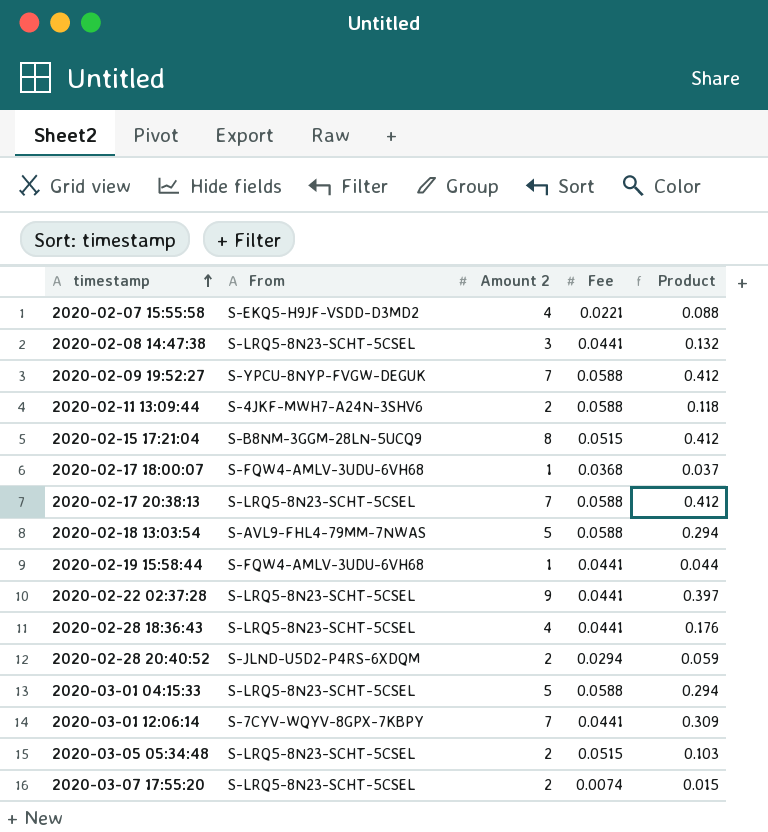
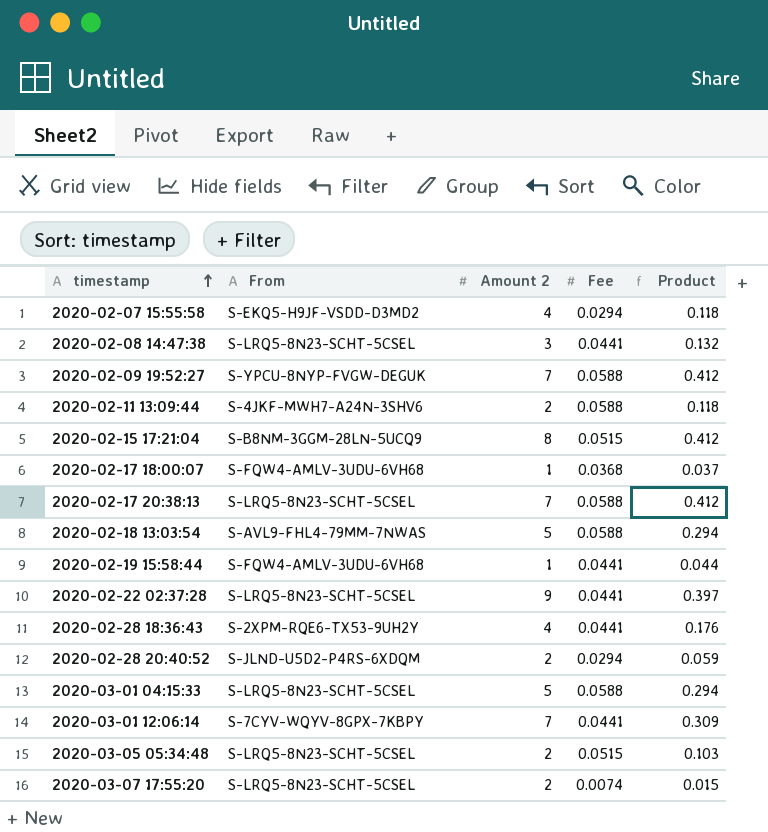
2020-02-07 15:55:58 | Fee: 0.0221 -> 0.0294
2020-02-07 15:55:58 | Product: 0.088 -> 0.118
2020-02-28 18:36:43 | From: S-LRQ5-8N23-SCHT-5CSEL -> S-2XPM-RQE6-TX53-9UH2Y

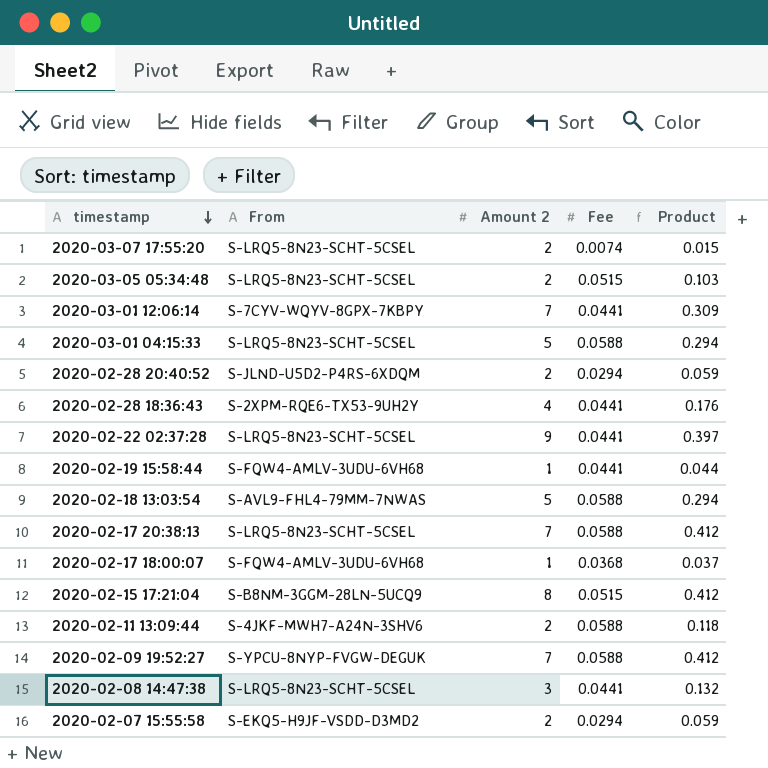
row order: timestamp ascending -> timestamp descending
2020-02-07 15:55:58 | Amount 2: 4 -> 2
2020-02-07 15:55:58 | Product: 0.118 -> 0.059

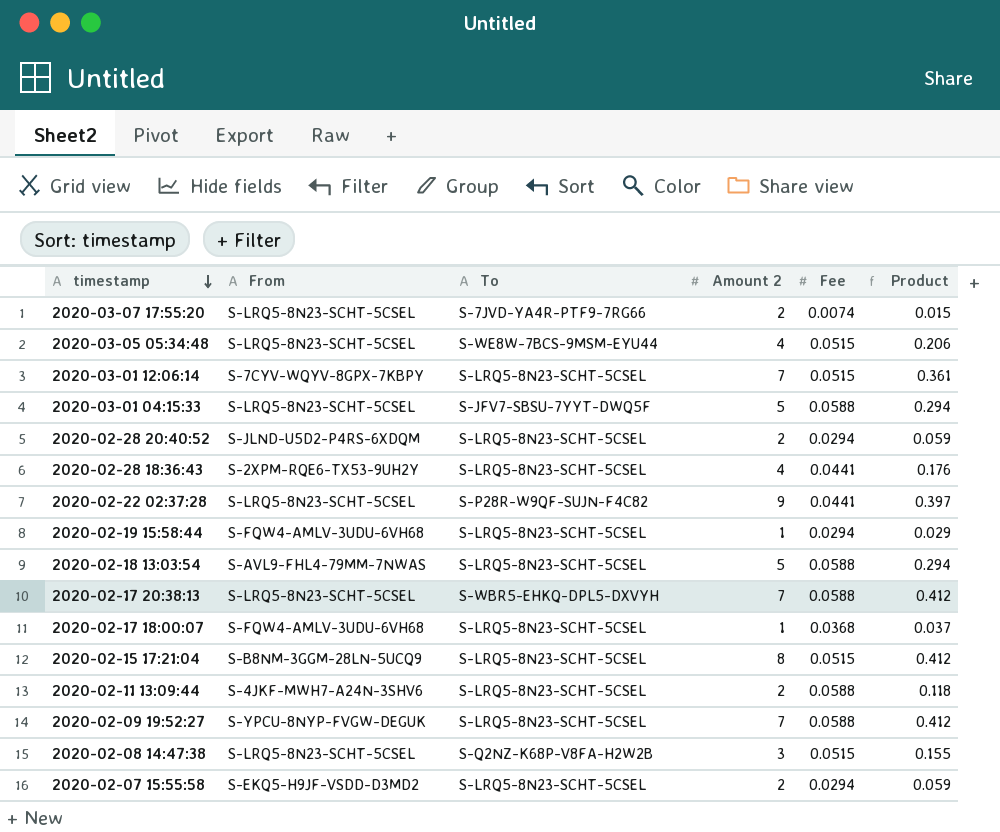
column To | position: none -> 3
2020-03-05 05:34:48 | Amount 2: 2 -> 4
2020-03-05 05:34:48 | Product: 0.103 -> 0.206
2020-03-01 12:06:14 | Fee: 0.0441 -> 0.0515
2020-03-01 12:06:14 | Product: 0.309 -> 0.361
2020-02-19 15:58:44 | Fee: 0.0441 -> 0.0294
2020-02-19 15:58:44 | Product: 0.044 -> 0.029
2020-02-08 14:47:38 | Fee: 0.0441 -> 0.0515
2020-02-08 14:47:38 | Product: 0.132 -> 0.155

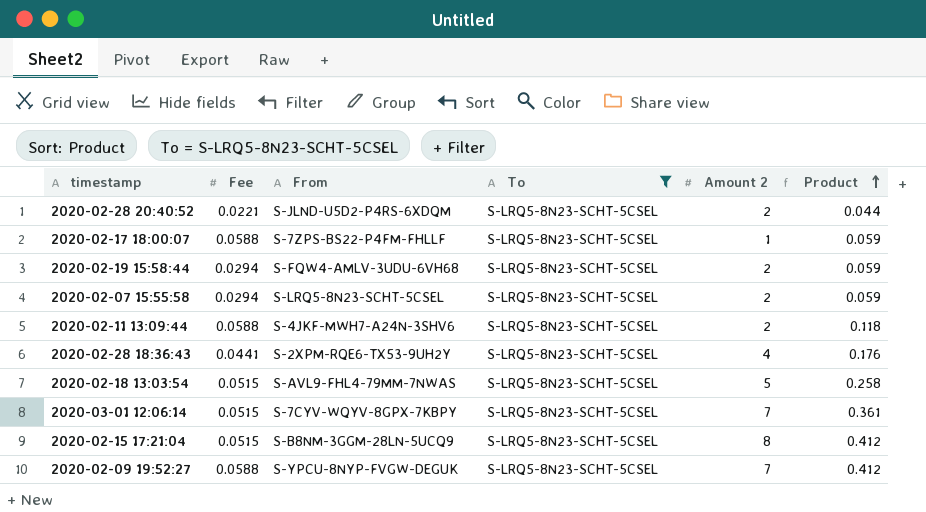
filter: none -> To = S-LRQ5-8N23-SCHT-5CSEL
row order: timestamp descending -> Product ascending
column Fee | position: 5 -> 2
2020-02-28 20:40:52 | Fee: 0.0294 -> 0.0221
2020-02-28 20:40:52 | Product: 0.059 -> 0.044
2020-02-17 18:00:07 | Fee: 0.0368 -> 0.0588
2020-02-17 18:00:07 | From: S-FQW4-AMLV-3UDU-6VH68 -> S-7ZPS-BS22-P4FM-FHLLF
2020-02-17 18:00:07 | Product: 0.037 -> 0.059
2020-02-19 15:58:44 | Amount 2: 1 -> 2
2020-02-19 15:58:44 | Product: 0.029 -> 0.059
2020-02-07 15:55:58 | From: S-EKQ5-H9JF-VSDD-D3MD2 -> S-LRQ5-8N23-SCHT-5CSEL
2020-02-18 13:03:54 | Fee: 0.0588 -> 0.0515
2020-02-18 13:03:54 | Product: 0.294 -> 0.258

